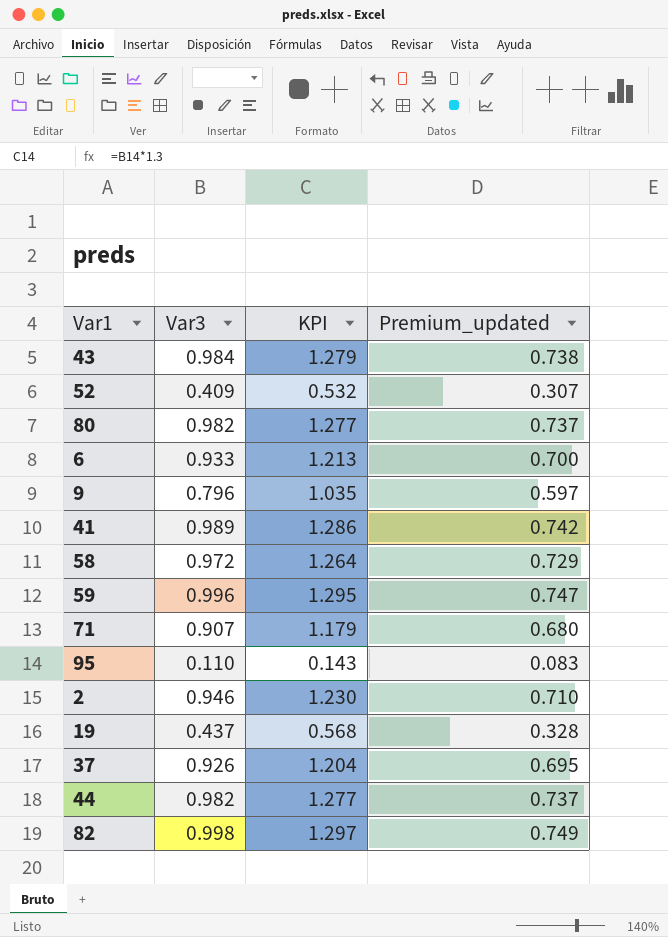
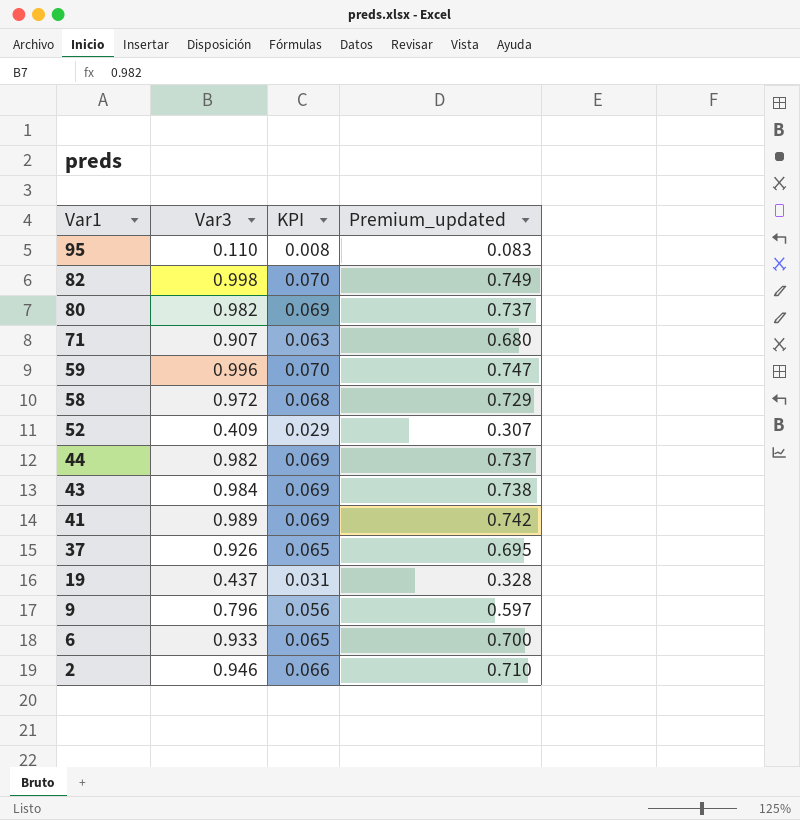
row order: none -> Var1 descending
column KPI | formula: [Var3] * 1.3 -> [Var3] * 0.07

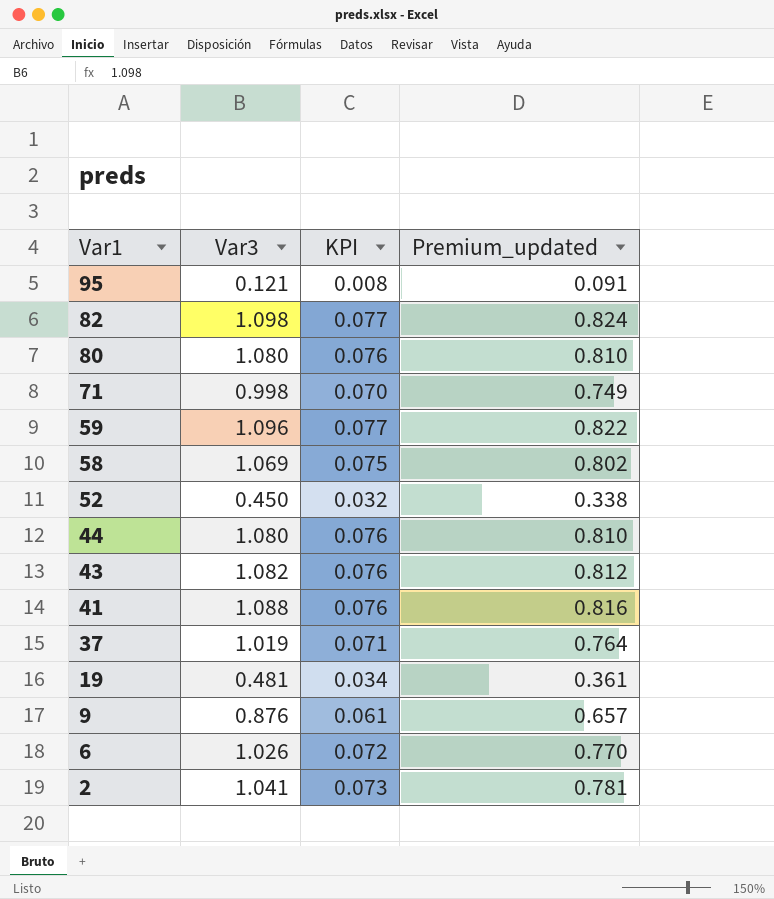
95 | Var3: 0.110 -> 0.121
95 | Premium_updated: 0.083 -> 0.091
82 | Var3: 0.998 -> 1.098
82 | KPI: 0.070 -> 0.077
82 | Premium_updated: 0.749 -> 0.824
80 | Var3: 0.982 -> 1.080
80 | KPI: 0.069 -> 0.076
80 | Premium_updated: 0.737 -> 0.810
71 | Var3: 0.907 -> 0.998
71 | KPI: 0.063 -> 0.070
71 | Premium_updated: 0.680 -> 0.749
59 | Var3: 0.996 -> 1.096
59 | KPI: 0.070 -> 0.077
59 | Premium_updated: 0.747 -> 0.822
58 | Var3: 0.972 -> 1.069
58 | KPI: 0.068 -> 0.075
58 | Premium_updated: 0.729 -> 0.802
52 | Var3: 0.409 -> 0.450
52 | KPI: 0.029 -> 0.032
52 | Premium_updated: 0.307 -> 0.338
44 | Var3: 0.982 -> 1.080
44 | KPI: 0.069 -> 0.076
44 | Premium_updated: 0.737 -> 0.810
43 | Var3: 0.984 -> 1.082
43 | KPI: 0.069 -> 0.076
43 | Premium_updated: 0.738 -> 0.812
41 | Var3: 0.989 -> 1.088
41 | KPI: 0.069 -> 0.076
41 | Premium_updated: 0.742 -> 0.816
37 | Var3: 0.926 -> 1.019
37 | KPI: 0.065 -> 0.071
37 | Premium_updated: 0.695 -> 0.764
19 | Var3: 0.437 -> 0.481
19 | KPI: 0.031 -> 0.034
19 | Premium_updated: 0.328 -> 0.361
9 | Var3: 0.796 -> 0.876
9 | KPI: 0.056 -> 0.061
9 | Premium_updated: 0.597 -> 0.657
6 | Var3: 0.933 -> 1.026
6 | KPI: 0.065 -> 0.072
6 | Premium_updated: 0.700 -> 0.770
2 | Var3: 0.946 -> 1.041
2 | KPI: 0.066 -> 0.073
2 | Premium_updated: 0.710 -> 0.781

